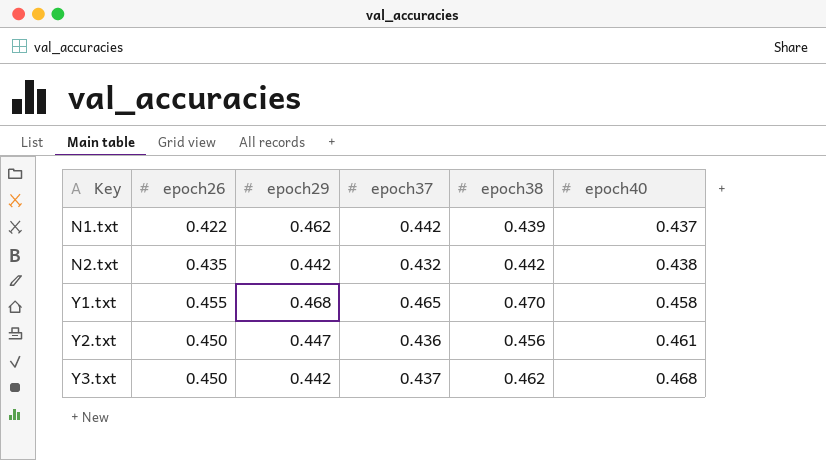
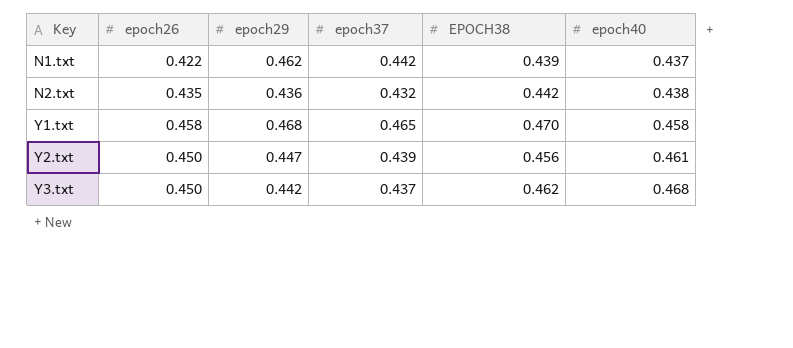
column name: epoch38 -> EPOCH38
N2.txt | epoch29: 0.442 -> 0.436
Y1.txt | epoch26: 0.455 -> 0.458
Y2.txt | epoch37: 0.436 -> 0.439

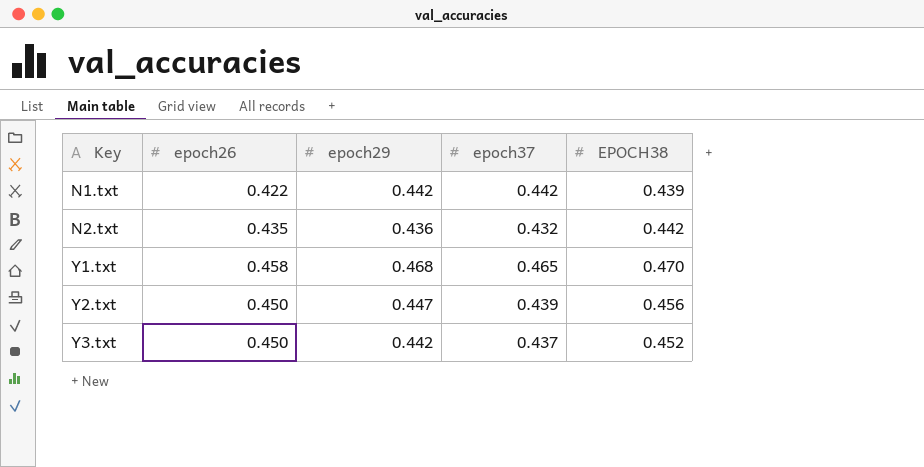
column epoch40 | position: 6 -> none
N1.txt | epoch29: 0.462 -> 0.442
Y3.txt | EPOCH38: 0.462 -> 0.452

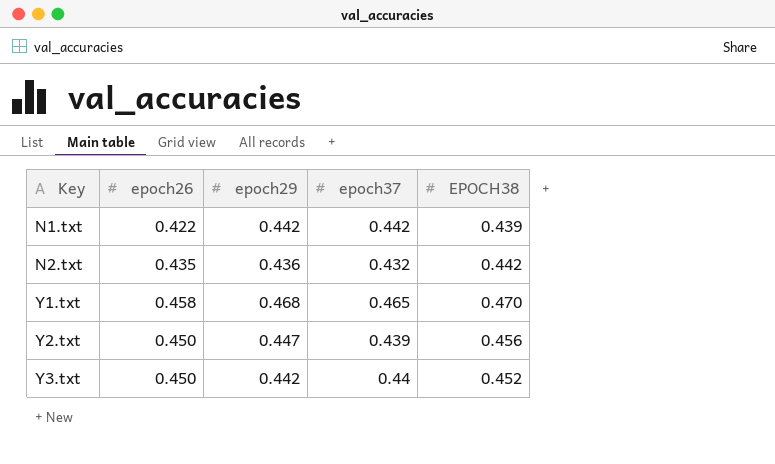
Y3.txt | epoch37: 0.437 -> 0.44

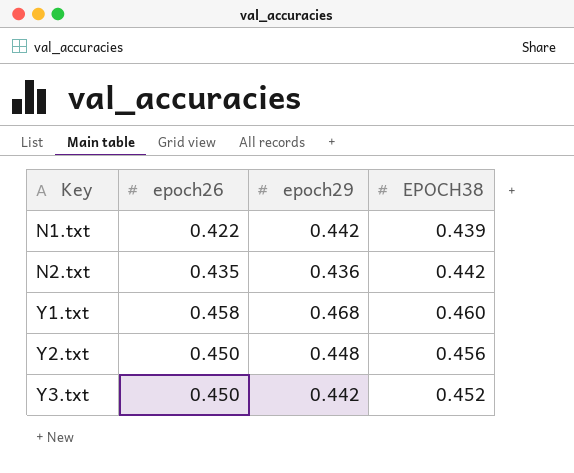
column epoch37 | position: 4 -> none
Y1.txt | EPOCH38: 0.470 -> 0.460
Y2.txt | epoch29: 0.447 -> 0.448

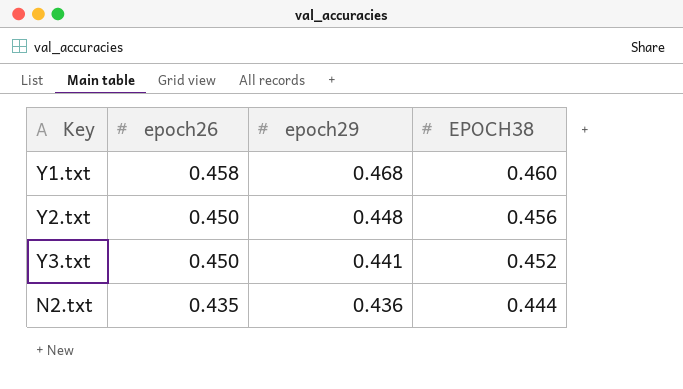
row order: Key ascending -> epoch26 descending
row N1.txt: 0.422 | 0.442 | 0.439 -> none
Y3.txt | epoch29: 0.442 -> 0.441
N2.txt | EPOCH38: 0.442 -> 0.444

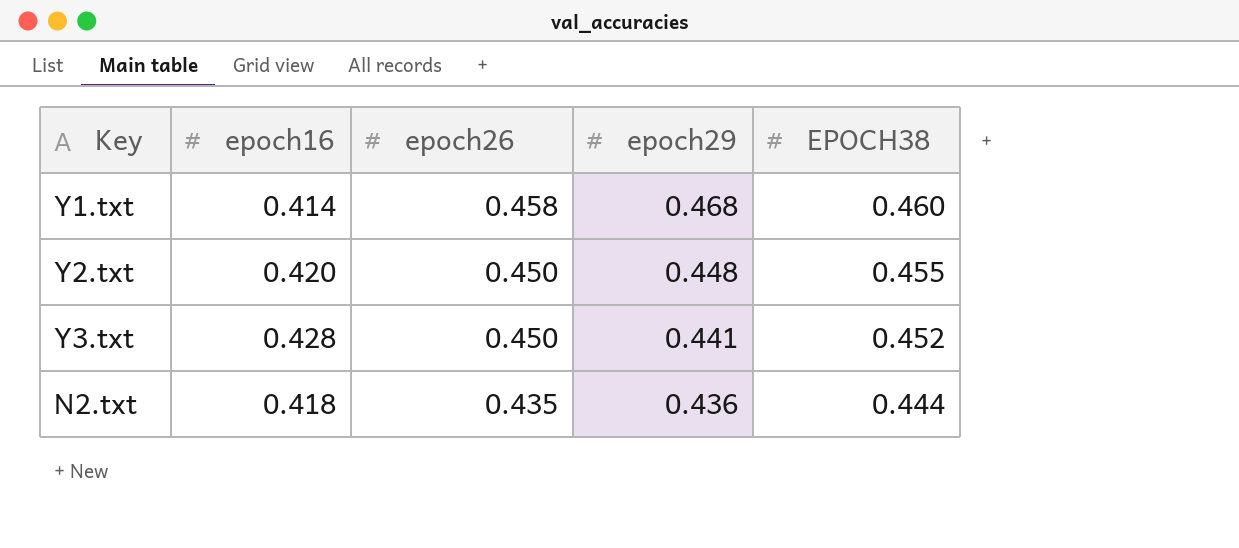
column epoch16 | position: none -> 2
Y2.txt | EPOCH38: 0.456 -> 0.455

